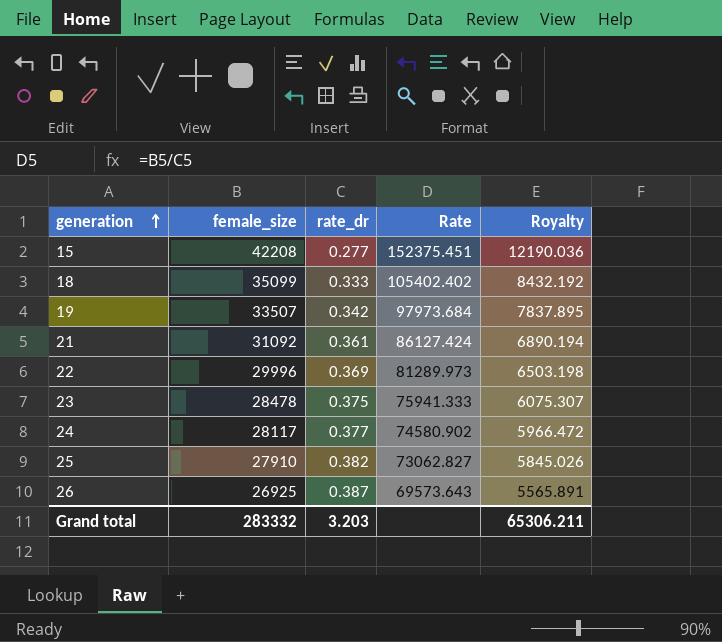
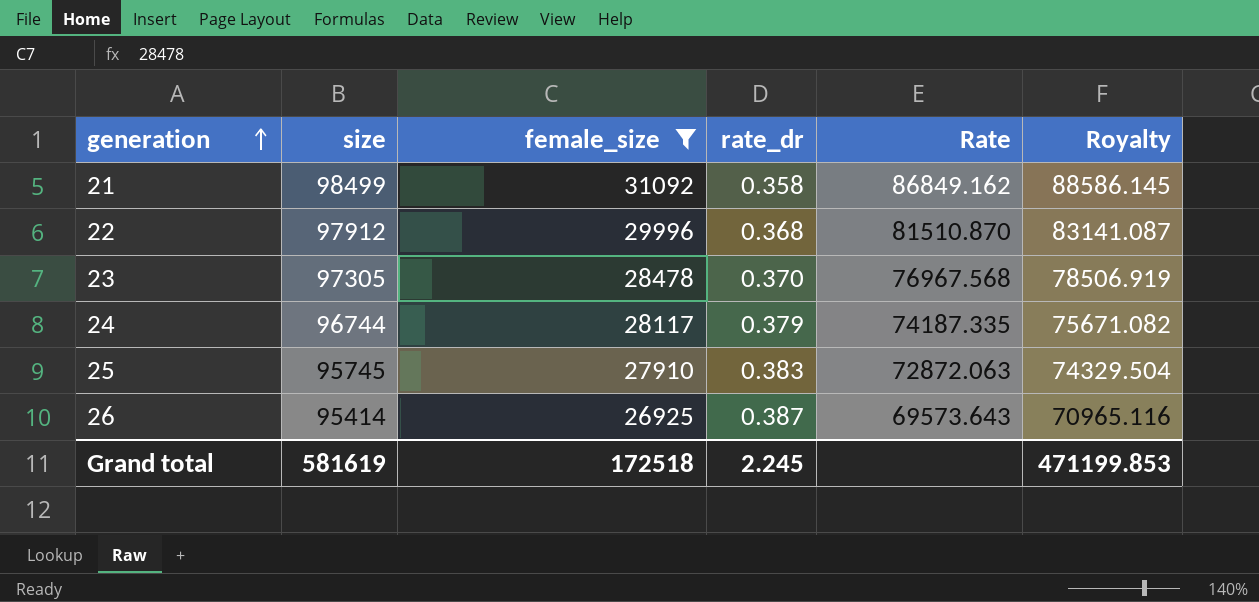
filter: none -> female_size <= 31092
column size | position: none -> 2
column Royalty | formula: [Rate] * 0.08 -> [Rate] * 1.02
21 | rate_dr: 0.361 -> 0.358
21 | Rate: 86127.424 -> 86849.162
22 | rate_dr: 0.369 -> 0.368
22 | Rate: 81289.973 -> 81510.870
23 | rate_dr: 0.375 -> 0.370
23 | Rate: 75941.333 -> 76967.568
24 | rate_dr: 0.377 -> 0.379
24 | Rate: 74580.902 -> 74187.335
25 | rate_dr: 0.382 -> 0.383
25 | Rate: 73062.827 -> 72872.063
Grand total | female_size: 283332 -> 172518
Grand total | rate_dr: 3.203 -> 2.245
Grand total | Royalty: 65306.211 -> 471199.853

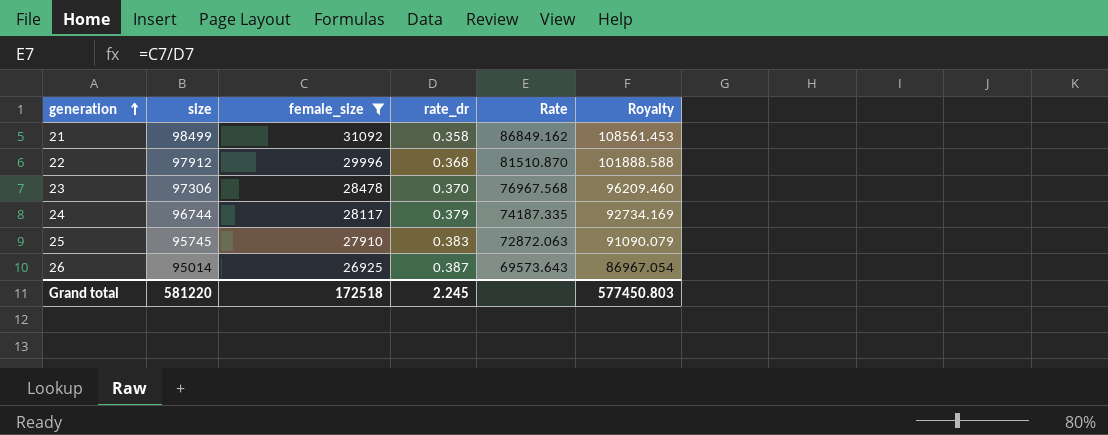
column Royalty | formula: [Rate] * 1.02 -> [Rate] * 1.25
23 | size: 97305 -> 97306
26 | size: 95414 -> 95014
Grand total | size: 581619 -> 581220
Grand total | Royalty: 471199.853 -> 577450.803

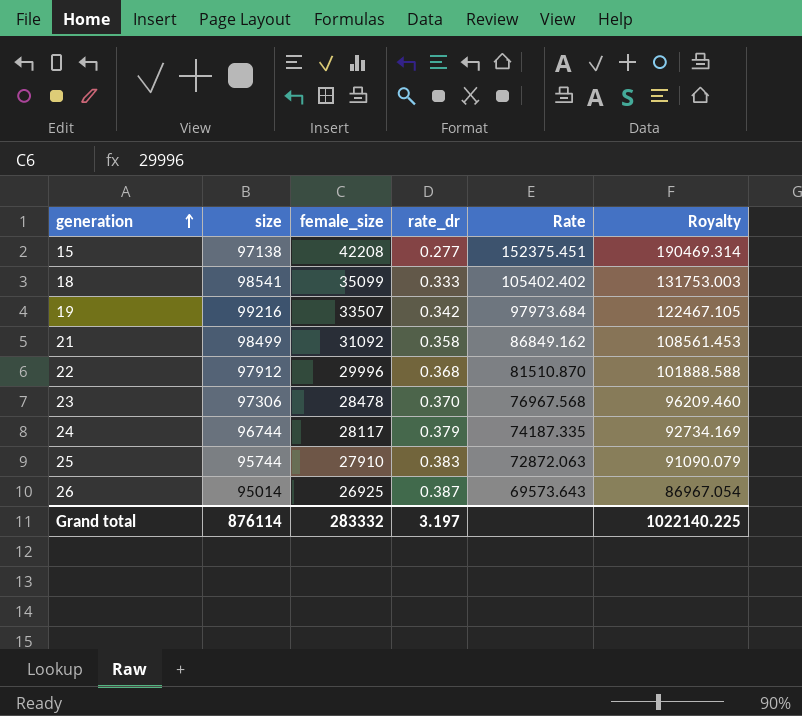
filter: female_size <= 31092 -> none
25 | size: 95745 -> 95744
Grand total | size: 581220 -> 876114
Grand total | female_size: 172518 -> 283332
Grand total | rate_dr: 2.245 -> 3.197
Grand total | Royalty: 577450.803 -> 1022140.225

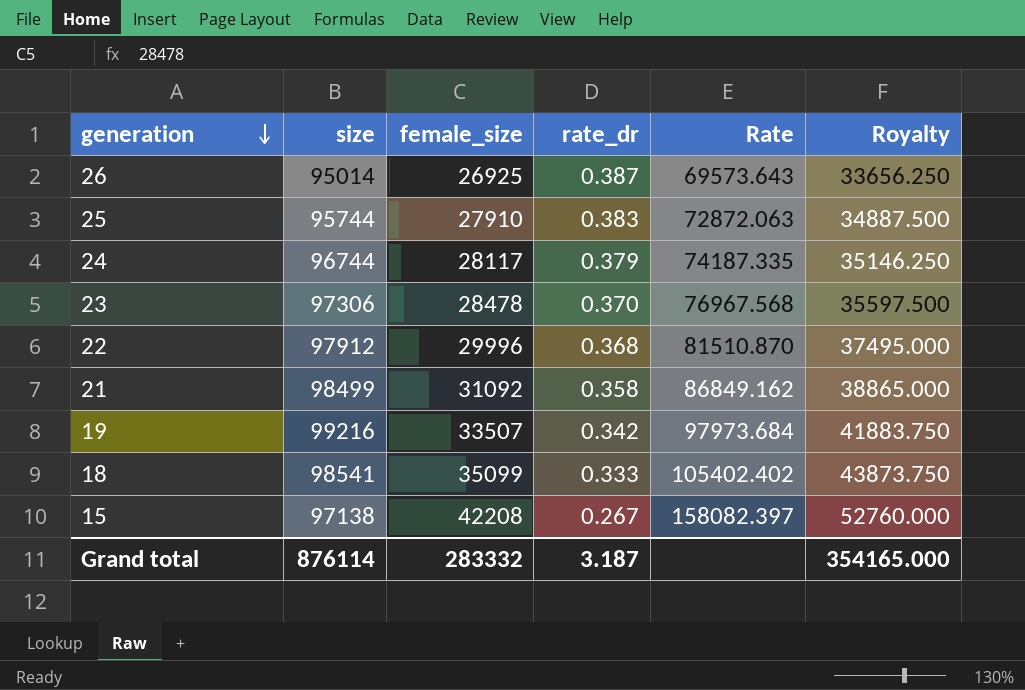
row order: generation ascending -> generation descending
column Royalty | formula: [Rate] * 1.25 -> [female_size] * 1.25
15 | rate_dr: 0.277 -> 0.267
15 | Rate: 152375.451 -> 158082.397
Grand total | rate_dr: 3.197 -> 3.187
Grand total | Royalty: 1022140.225 -> 354165.000

